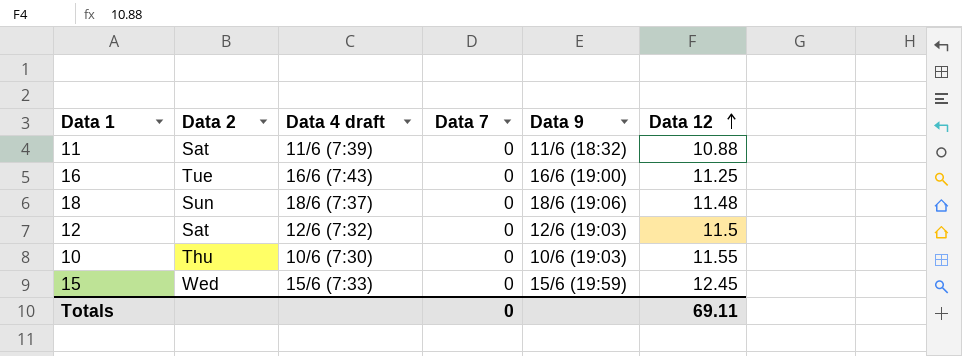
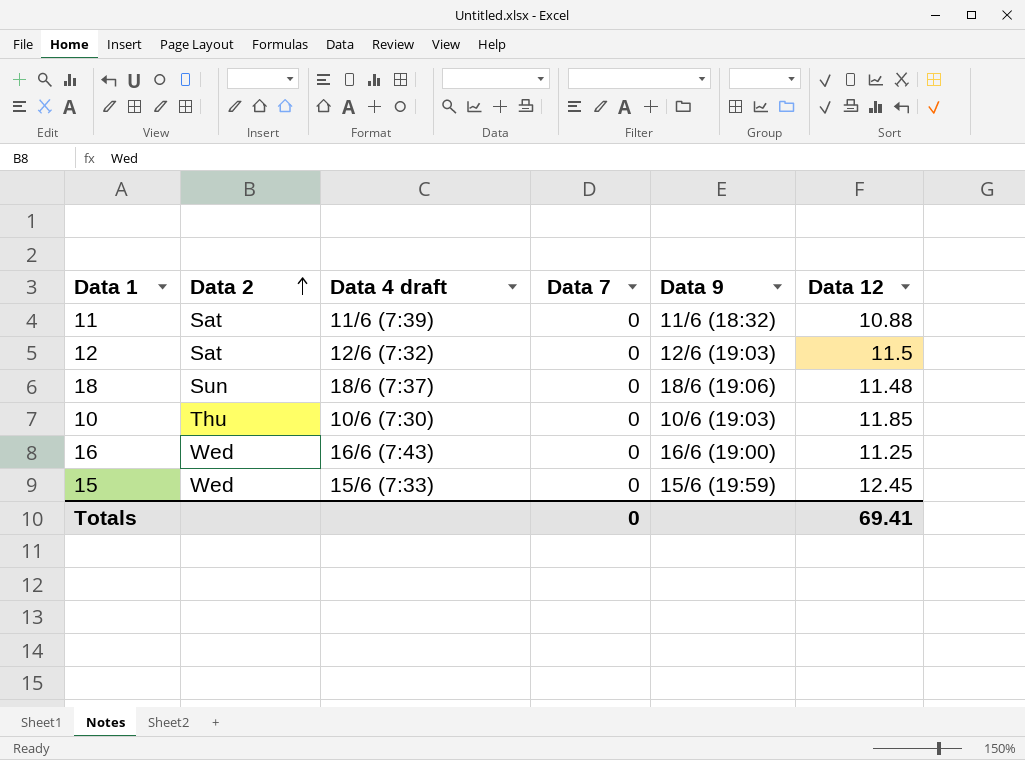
row order: Data 12 ascending -> Data 2 ascending
10 | Data 12: 11.55 -> 11.85
16 | Data 2: Tue -> Wed
Totals | Data 12: 69.11 -> 69.41

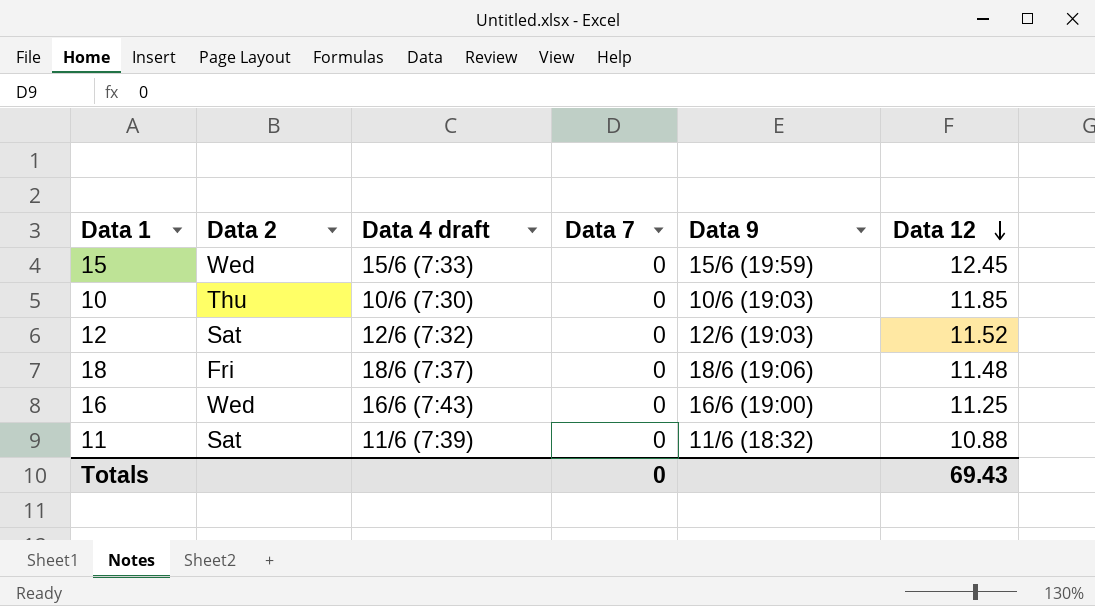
row order: Data 2 ascending -> Data 12 descending
12 | Data 12: 11.5 -> 11.52
18 | Data 2: Sun -> Fri
Totals | Data 12: 69.41 -> 69.43

